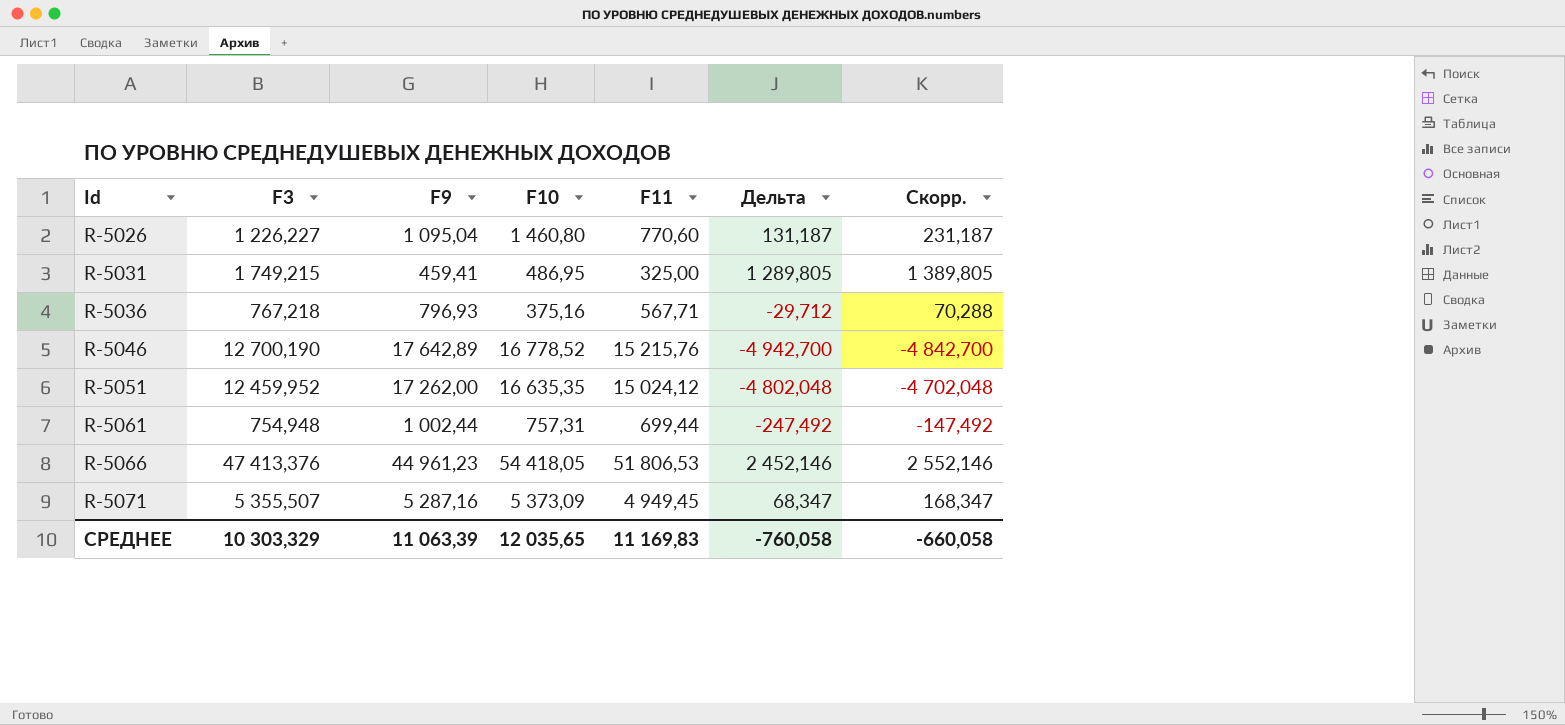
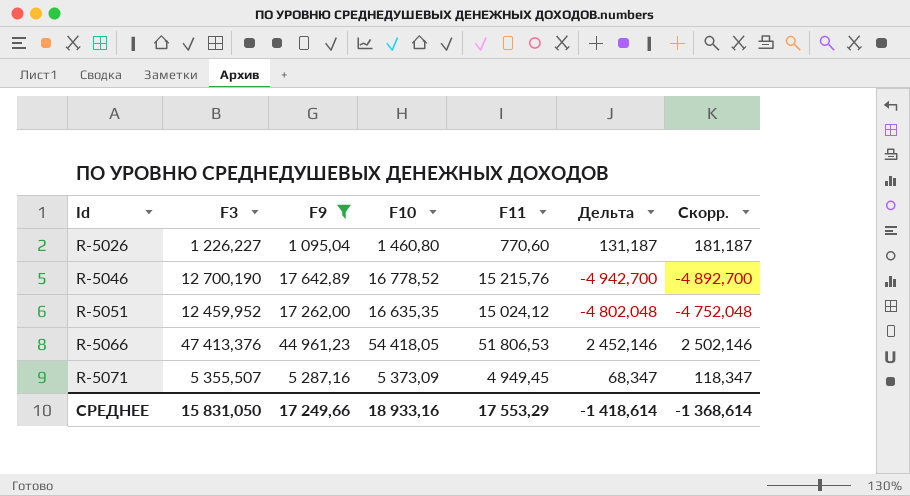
filter: none -> F9 >= 1 095,04
column Скорр. | formula: [Дельта] + 100 -> [Дельта] + 50
СРЕДНЕЕ | F3: 10 303,329 -> 15 831,050
СРЕДНЕЕ | F9: 11 063,39 -> 17 249,66
СРЕДНЕЕ | F10: 12 035,65 -> 18 933,16
СРЕДНЕЕ | F11: 11 169,83 -> 17 553,29
СРЕДНЕЕ | Дельта: -760,058 -> -1 418,614
СРЕДНЕЕ | Скорр.: -660,058 -> -1 368,614

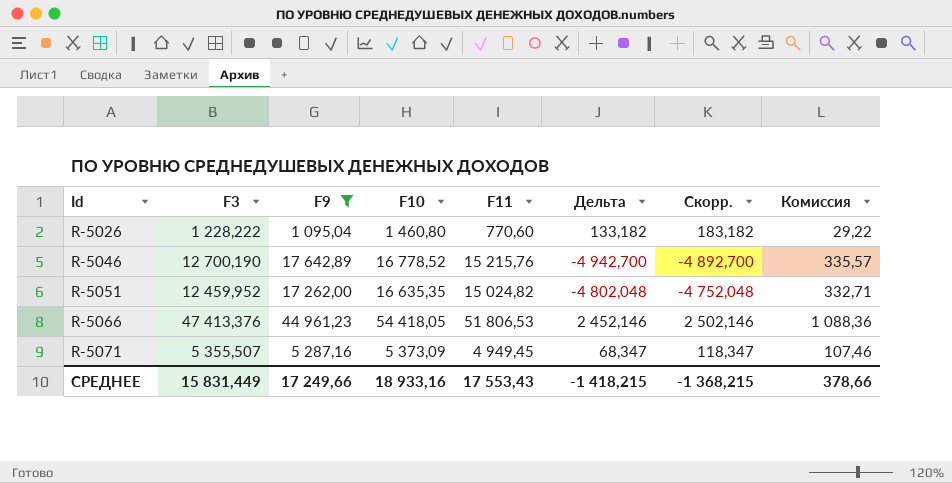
column Комиссия | formula: none -> [F10] * 0,02
R-5026 | F3: 1 226,227 -> 1 228,222
R-5026 | Дельта: 131,187 -> 133,182
R-5026 | Скорр.: 181,187 -> 183,182
R-5051 | F11: 15 024,12 -> 15 024,82
СРЕДНЕЕ | F3: 15 831,050 -> 15 831,449
СРЕДНЕЕ | F11: 17 553,29 -> 17 553,43
СРЕДНЕЕ | Дельта: -1 418,614 -> -1 418,215
СРЕДНЕЕ | Скорр.: -1 368,614 -> -1 368,215

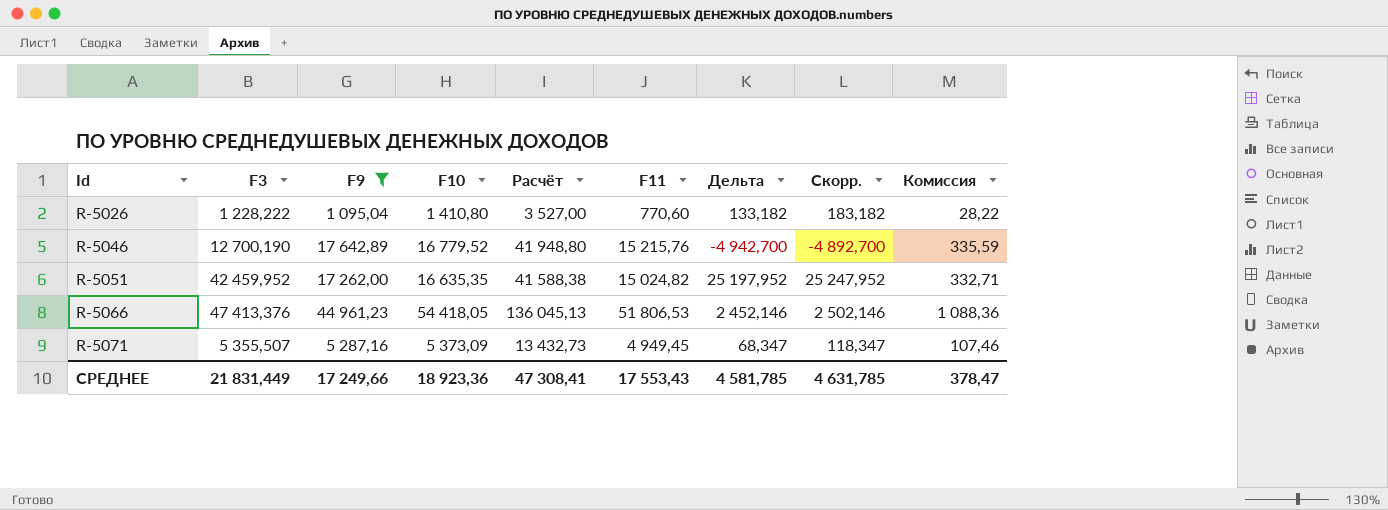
column Расчёт | formula: none -> [F10] * 2,5
R-5026 | F10: 1 460,80 -> 1 410,80
R-5026 | Комиссия: 29,22 -> 28,22
R-5046 | F10: 16 778,52 -> 16 779,52
R-5046 | Комиссия: 335,57 -> 335,59
R-5051 | F3: 12 459,952 -> 42 459,952
R-5051 | Дельта: -4 802,048 -> 25 197,952
R-5051 | Скорр.: -4 752,048 -> 25 247,952
СРЕДНЕЕ | F3: 15 831,449 -> 21 831,449
СРЕДНЕЕ | F10: 18 933,16 -> 18 923,36
СРЕДНЕЕ | Дельта: -1 418,215 -> 4 581,785
СРЕДНЕЕ | Скорр.: -1 368,215 -> 4 631,785
СРЕДНЕЕ | Комиссия: 378,66 -> 378,47

